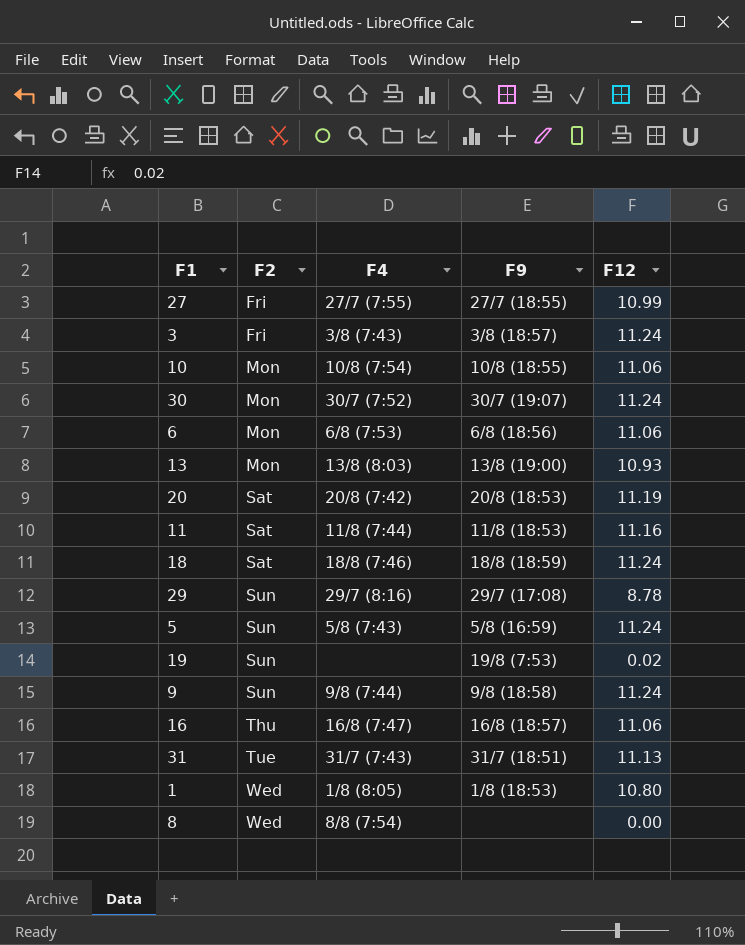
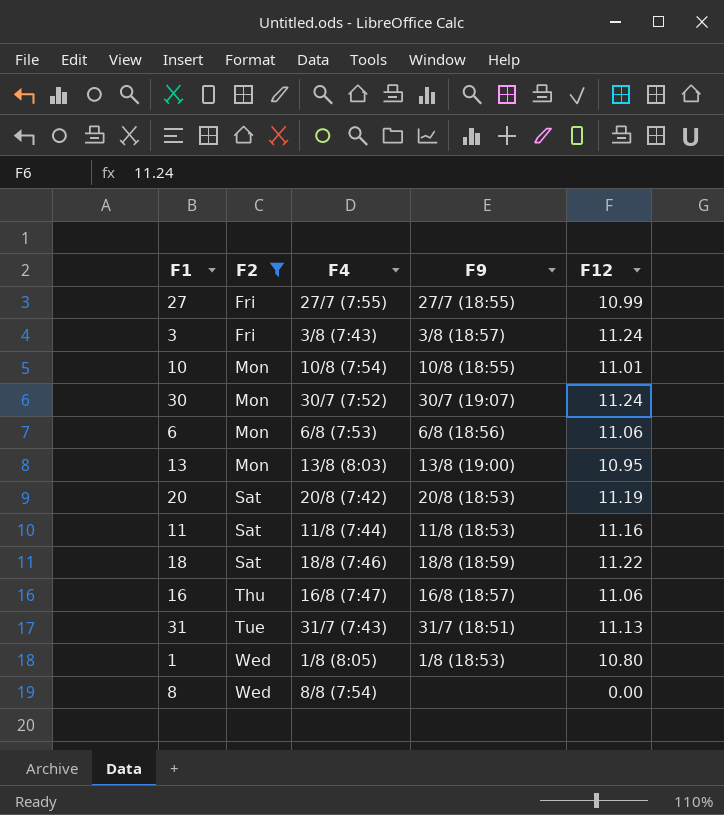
filter: none -> F2 != Sun
10 | F12: 11.06 -> 11.01
13 | F12: 10.93 -> 10.95
18 | F12: 11.24 -> 11.22

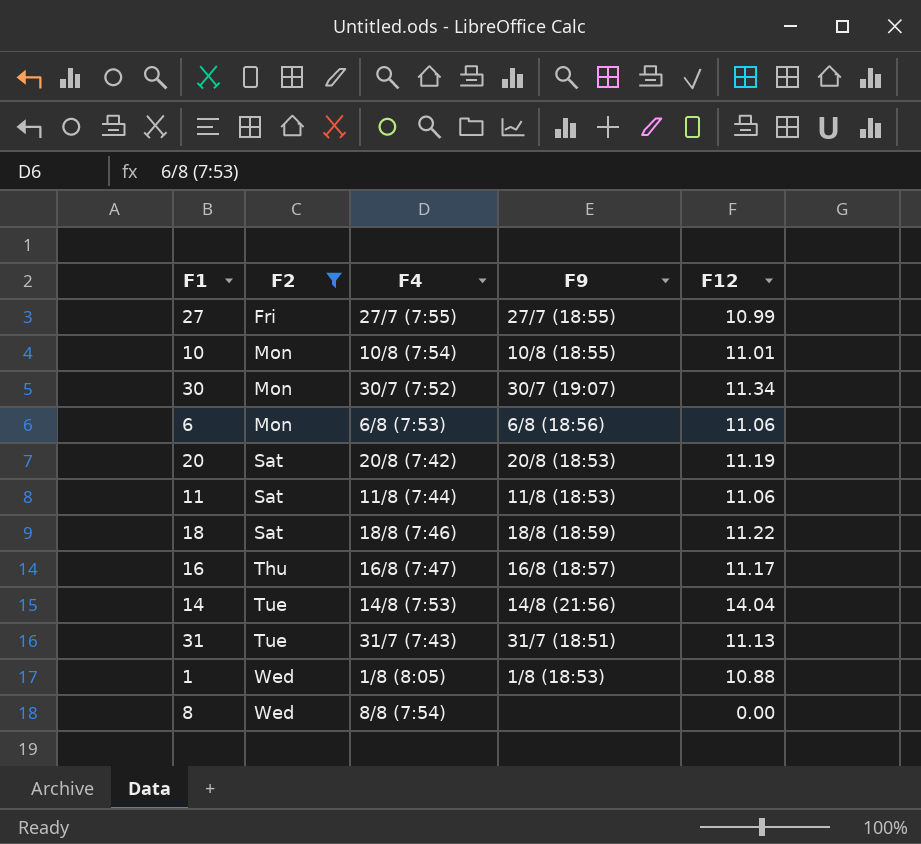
row 3: Fri | 3/8 (7:43) | 3/8 (18:57) | 11.24 -> none
row 13: Mon | 13/8 (8:03) | 13/8 (19:00) | 10.95 -> none
30 | F12: 11.24 -> 11.34
11 | F12: 11.16 -> 11.06
16 | F12: 11.06 -> 11.17
row 14: none -> Tue | 14/8 (7:53) | 14/8 (21:56) | 14.04
1 | F12: 10.80 -> 10.88

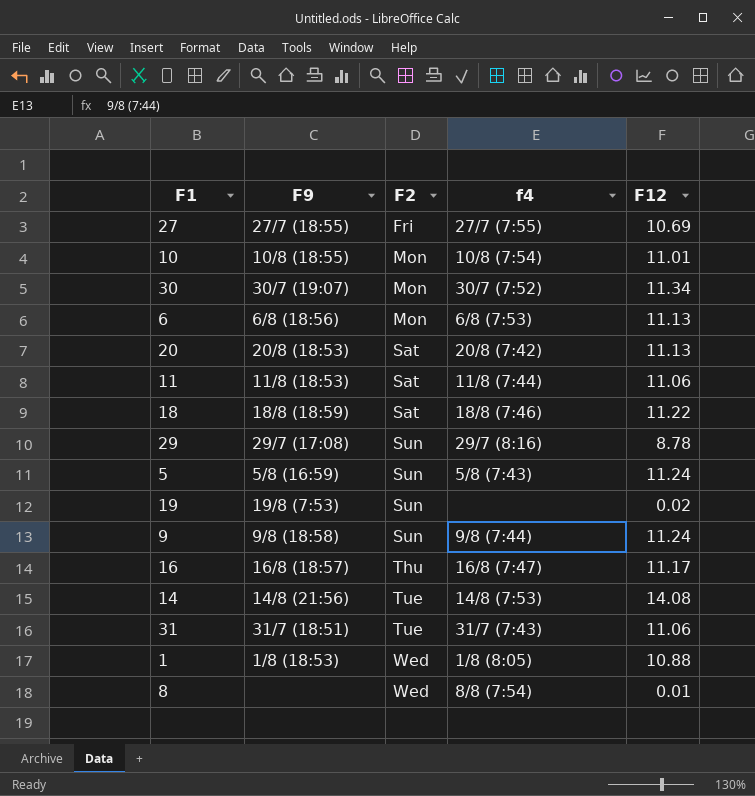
filter: F2 != Sun -> none
column F9 | position: 4 -> 2
column name: F4 -> f4
27 | F12: 10.99 -> 10.69
6 | F12: 11.06 -> 11.13
20 | F12: 11.19 -> 11.13
14 | F12: 14.04 -> 14.08
31 | F12: 11.13 -> 11.06
8 | F12: 0.00 -> 0.01

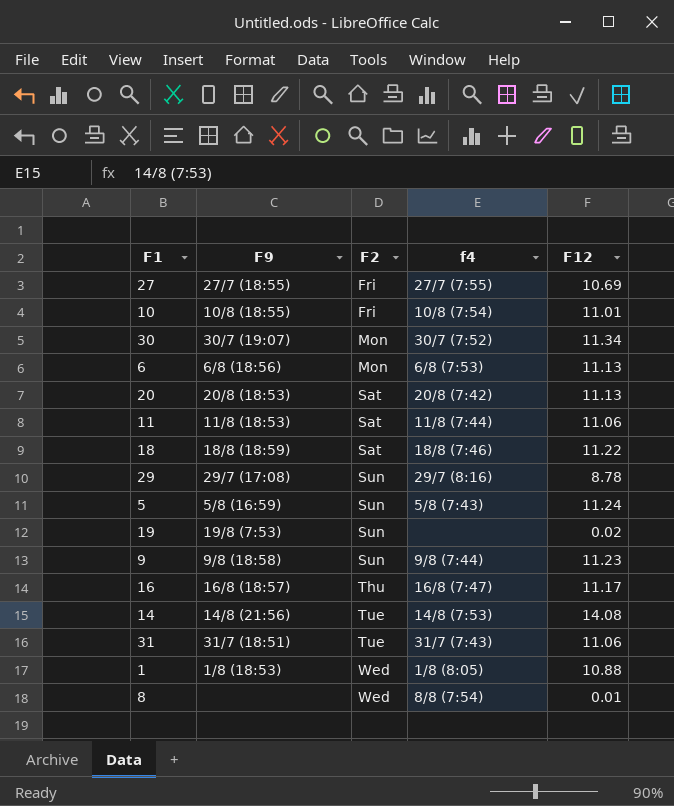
10 | F2: Mon -> Fri
9 | F12: 11.24 -> 11.23

